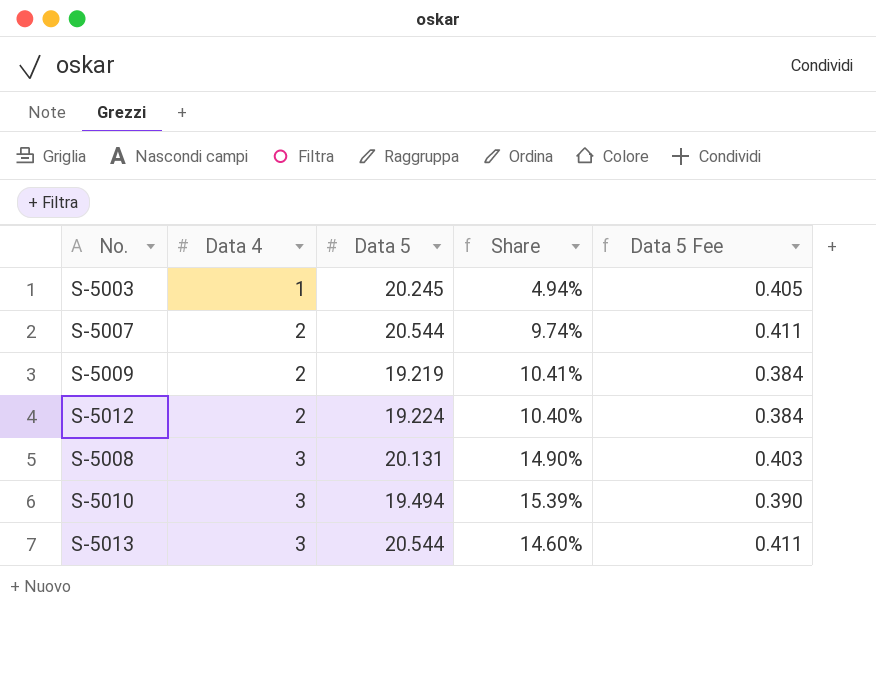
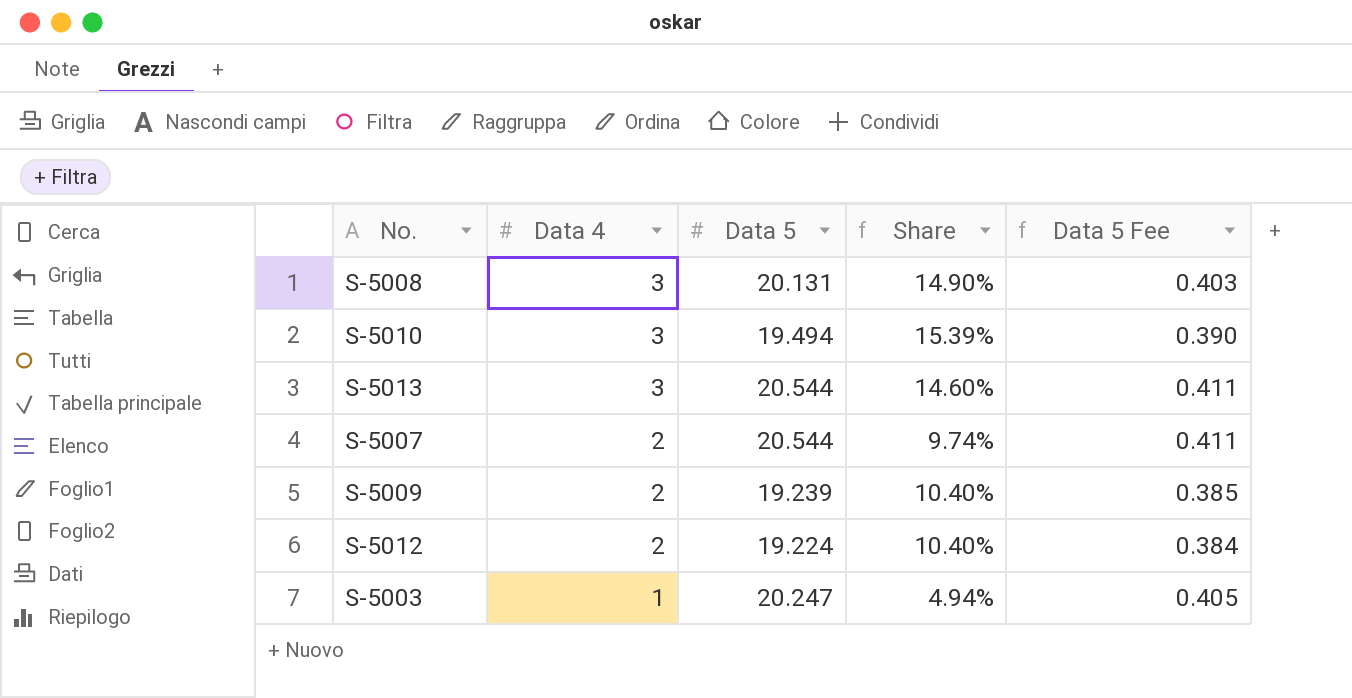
row order: Data 4 ascending -> Data 4 descending
S-5009 | Data 5: 19.219 -> 19.239
S-5009 | Share: 10.41% -> 10.40%
S-5009 | Data 5 Fee: 0.384 -> 0.385
S-5003 | Data 5: 20.245 -> 20.247

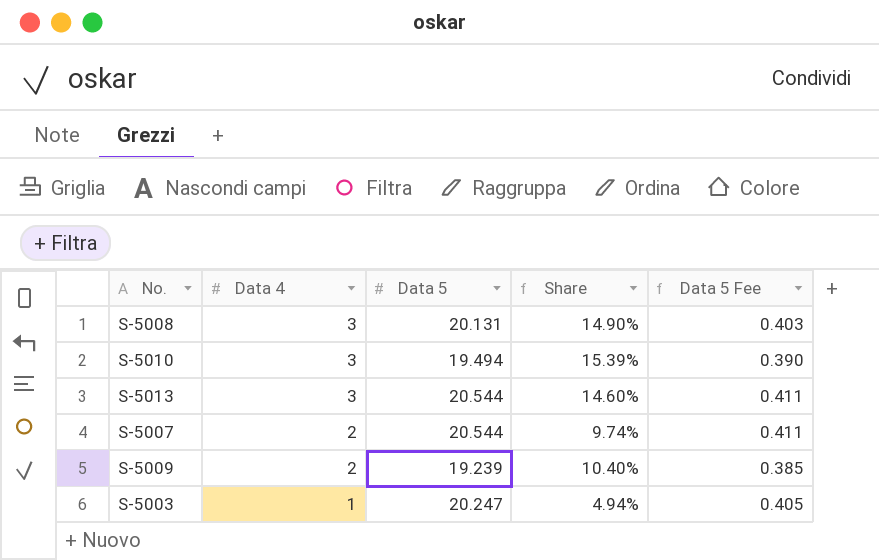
row S-5012: 2 | 19.224 | 10.40% | 0.384 -> none

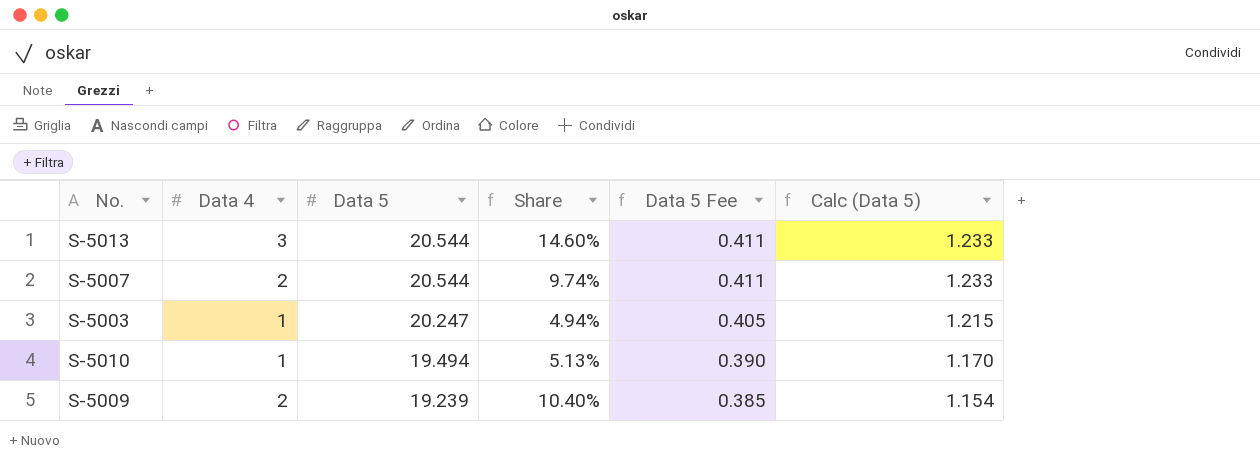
row order: Data 4 descending -> Data 5 descending
column Calc (Data 5) | formula: none -> [Data 5] * 0.06
row S-5008: 3 | 20.131 | 14.90% | 0.403 -> none
S-5010 | Data 4: 3 -> 1
S-5010 | Share: 15.39% -> 5.13%

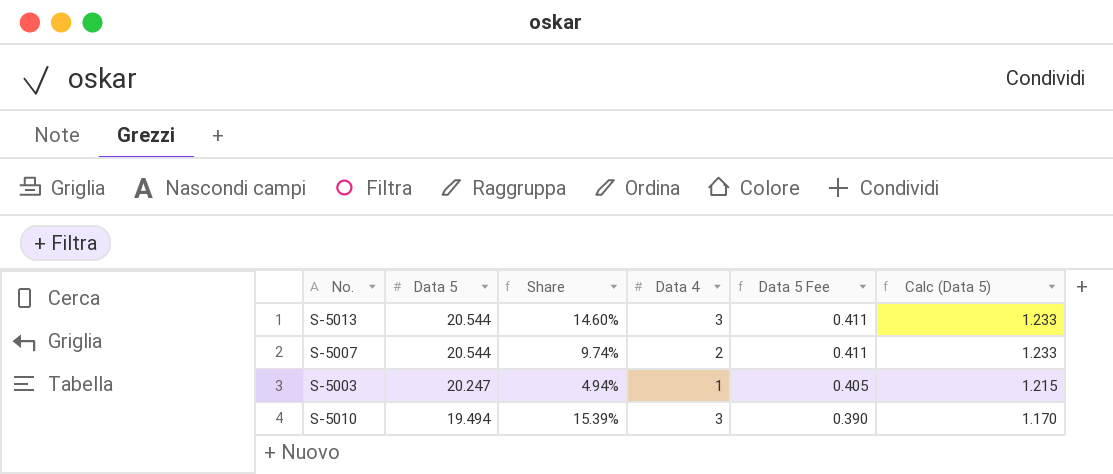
column Data 4 | position: 2 -> 4
row S-5009: 2 | 19.239 | 10.40% | 0.385 | 1.154 -> none
S-5010 | Share: 5.13% -> 15.39%
S-5010 | Data 4: 1 -> 3

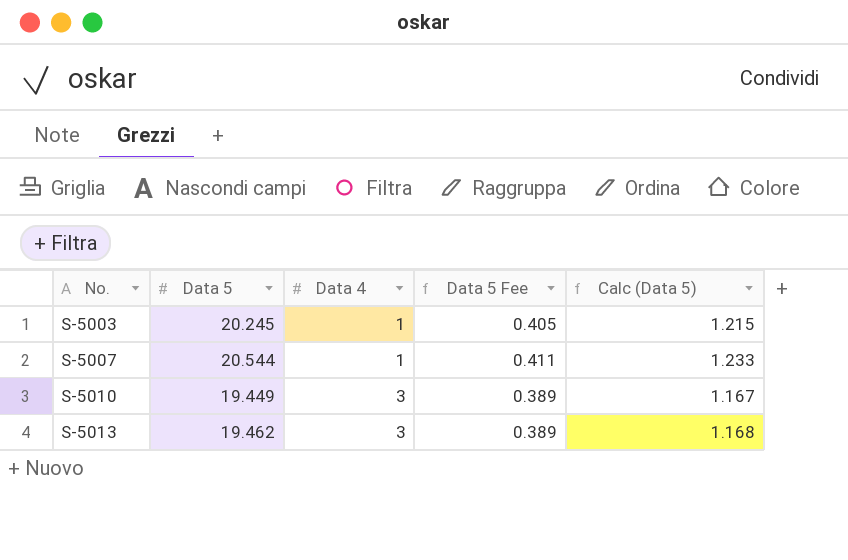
row order: Data 5 descending -> No. ascending
column Share | formula: [Data 4] / [Data 5] -> none
S-5003 | Data 5: 20.247 -> 20.245
S-5007 | Data 4: 2 -> 1
S-5010 | Data 5: 19.494 -> 19.449
S-5010 | Data 5 Fee: 0.390 -> 0.389
S-5010 | Calc (Data 5): 1.170 -> 1.167
S-5013 | Data 5: 20.544 -> 19.462
S-5013 | Data 5 Fee: 0.411 -> 0.389
S-5013 | Calc (Data 5): 1.233 -> 1.168

